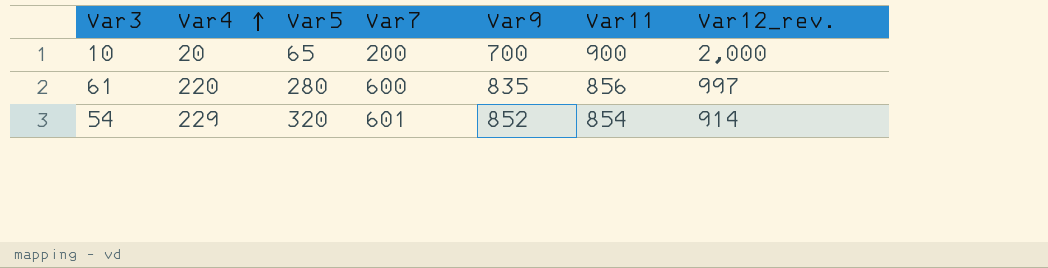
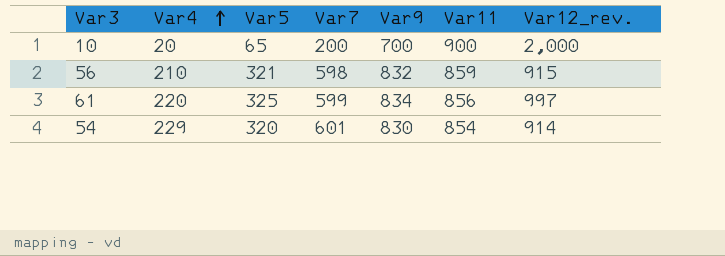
row 56: none -> 210 | 321 | 598 | 832 | 859 | 915
61 | Var5: 280 -> 325
61 | Var7: 600 -> 599
61 | Var9: 835 -> 834
54 | Var9: 852 -> 830

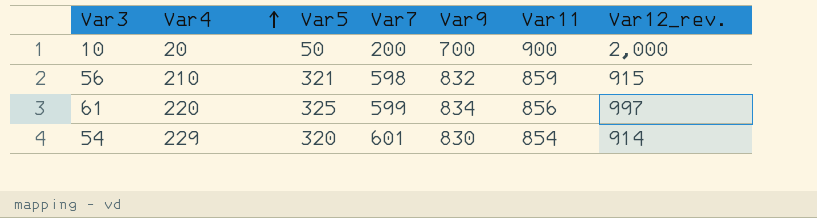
10 | Var5: 65 -> 50

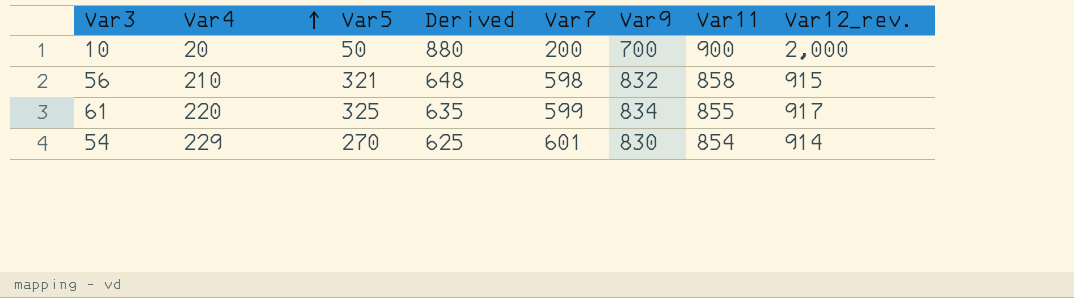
column Derived | formula: none -> [Var11] - [Var4]
56 | Var11: 859 -> 858
61 | Var11: 856 -> 855
61 | Var12_rev.: 997 -> 917
54 | Var5: 320 -> 270

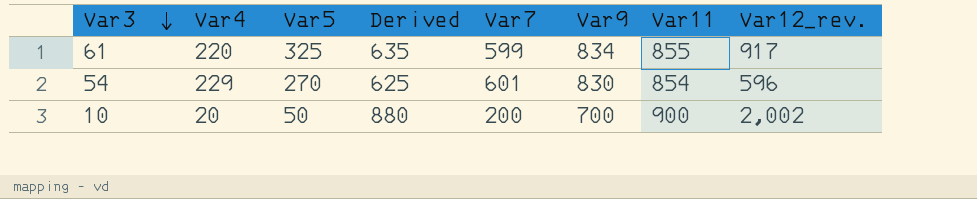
row order: Var4 ascending -> Var3 descending
row 56: 210 | 321 | 648 | 598 | 832 | 858 | 915 -> none
54 | Var12_rev.: 914 -> 596
10 | Var12_rev.: 2,000 -> 2,002

